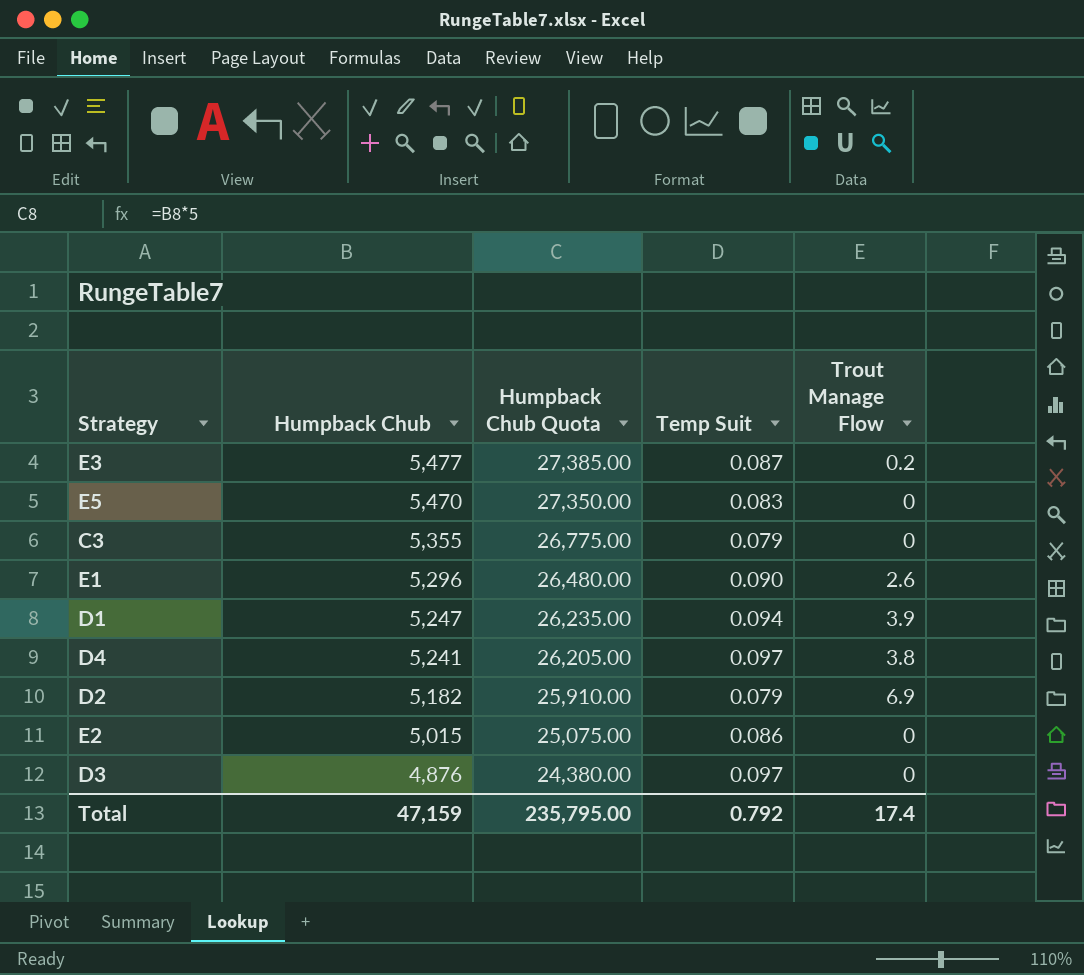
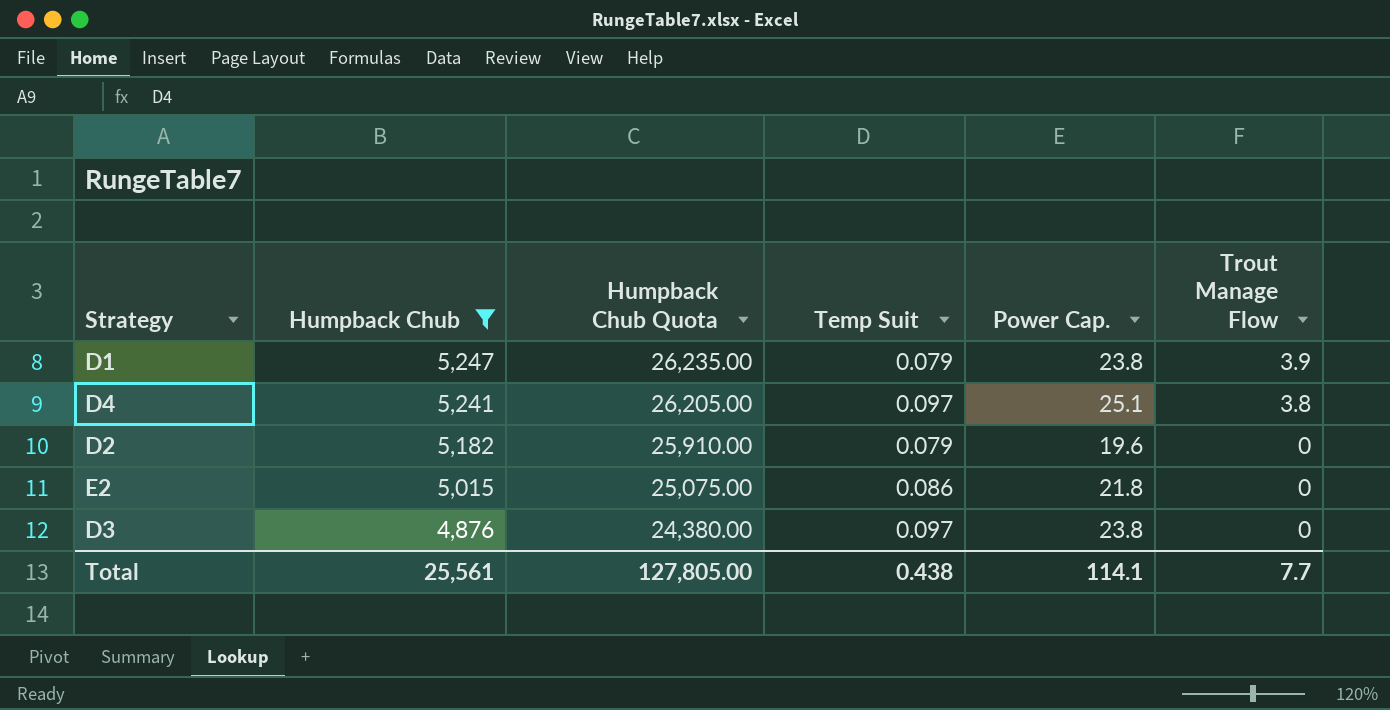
filter: none -> Humpback Chub <= 5,247
column Power Cap. | position: none -> 5
D1 | Temp Suit: 0.094 -> 0.079
D2 | Trout Manage Flow: 6.9 -> 0
Total | Humpback Chub: 47,159 -> 25,561
Total | Humpback Chub Quota: 235,795.00 -> 127,805.00
Total | Temp Suit: 0.792 -> 0.438
Total | Trout Manage Flow: 17.4 -> 7.7

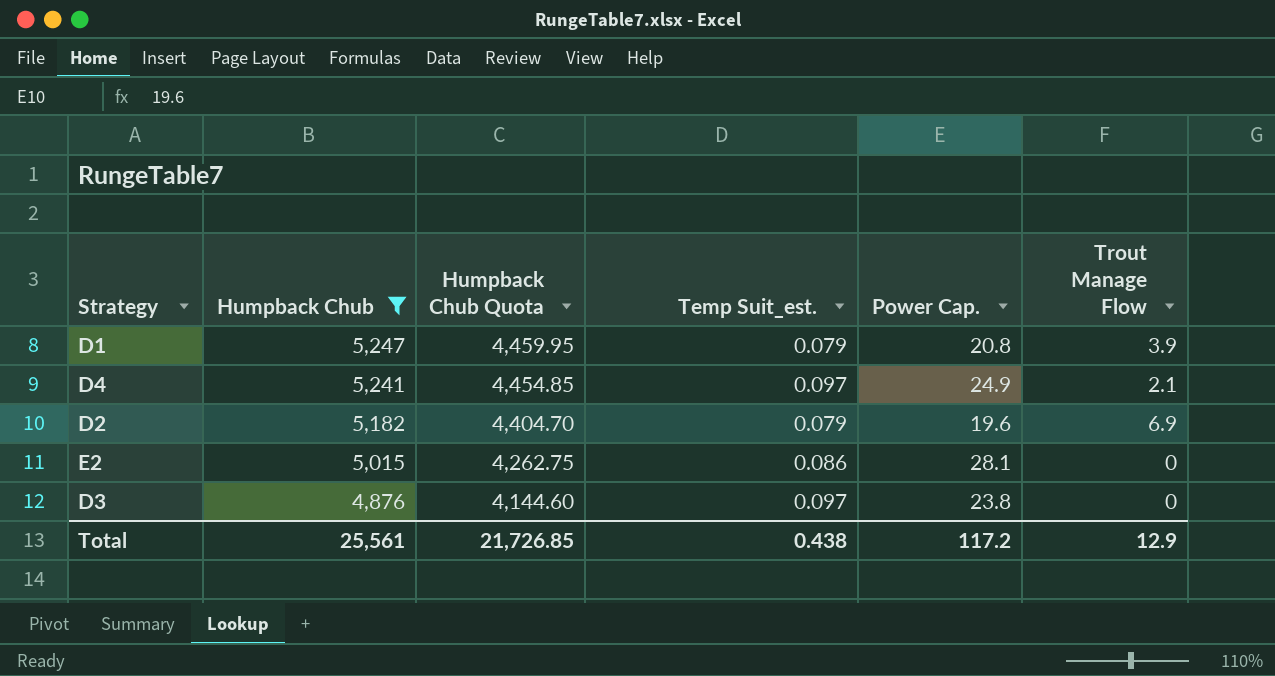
column Humpback Chub Quota | formula: [Humpback Chub] * 5 -> [Humpback Chub] * 0.85
column name: Temp Suit -> Temp Suit_est.
D1 | Power Cap.: 23.8 -> 20.8
D4 | Power Cap.: 25.1 -> 24.9
D4 | Trout Manage Flow: 3.8 -> 2.1
D2 | Trout Manage Flow: 0 -> 6.9
E2 | Power Cap.: 21.8 -> 28.1
Total | Humpback Chub Quota: 127,805.00 -> 21,726.85
Total | Power Cap.: 114.1 -> 117.2
Total | Trout Manage Flow: 7.7 -> 12.9

